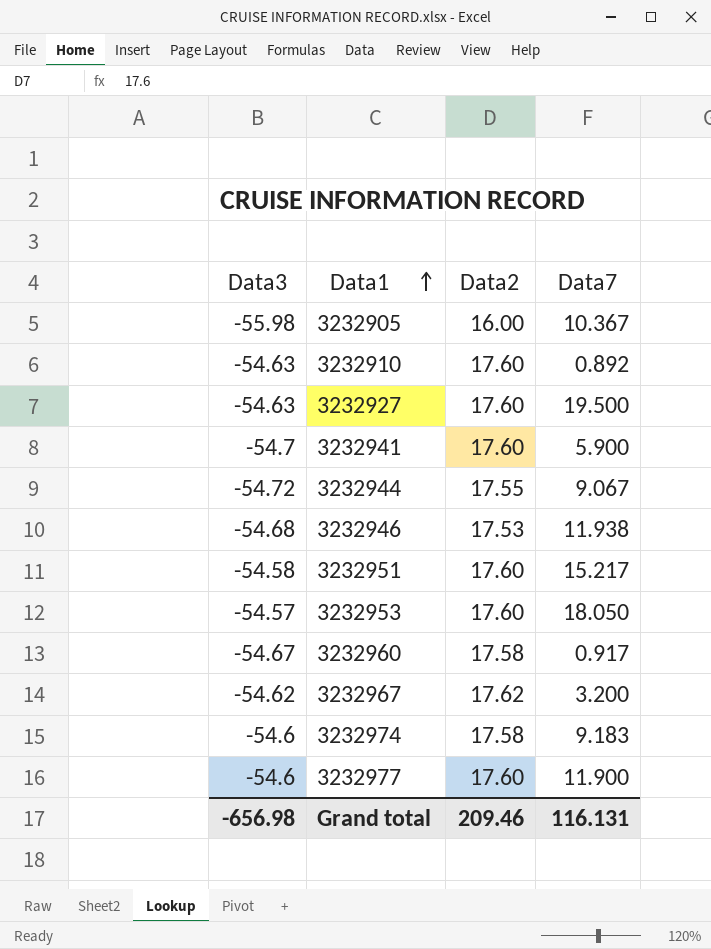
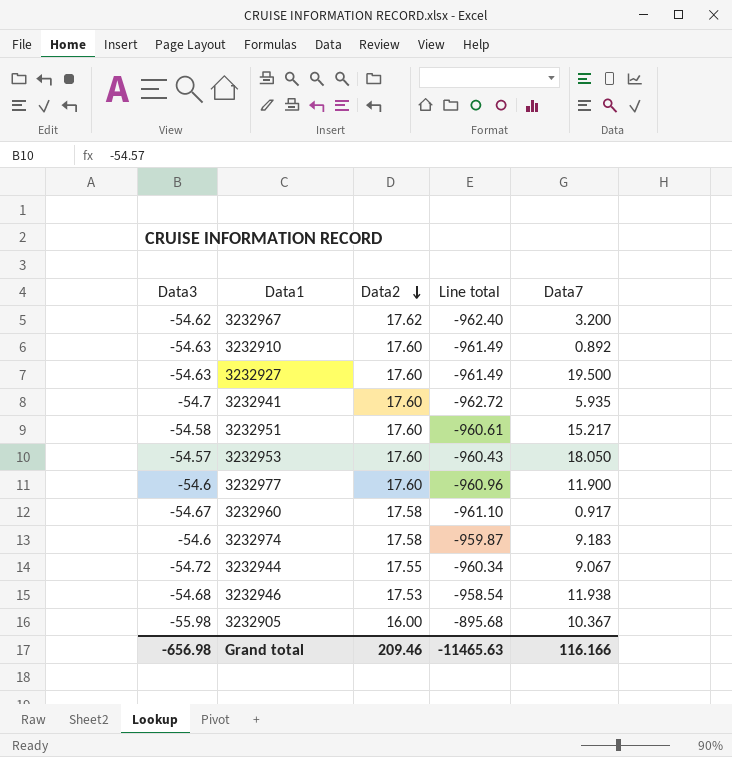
row order: Data1 ascending -> Data2 descending
column Line total | formula: none -> [Data3] * [Data2]
3232941 | Data7: 5.900 -> 5.935
Grand total | Data7: 116.131 -> 116.166

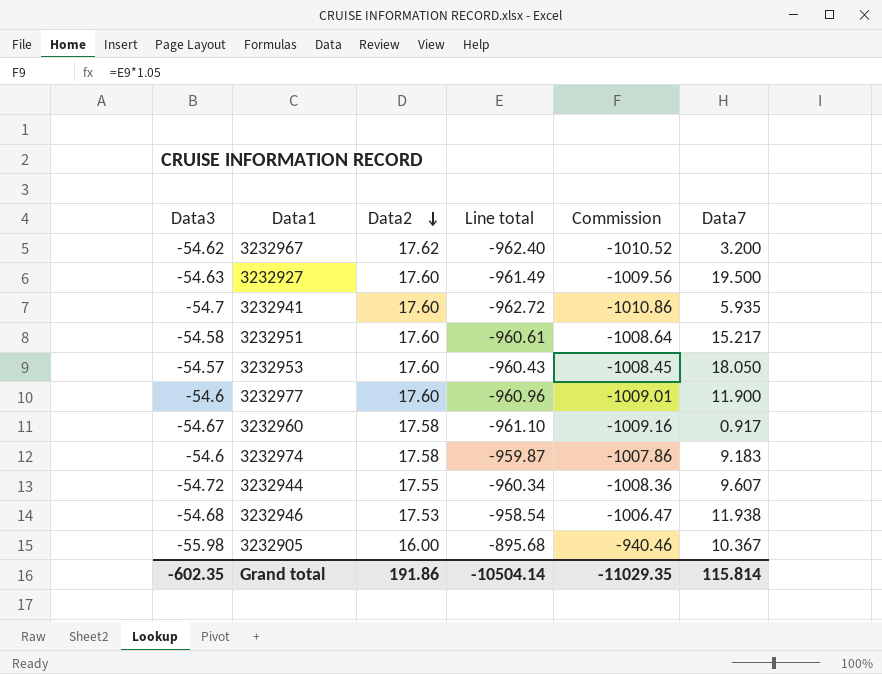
column Commission | formula: none -> [Line total] * 1.05
row 3232910: -54.63 | 17.60 | -961.49 | 0.892 -> none
3232944 | Data7: 9.067 -> 9.607
Grand total | Data3: -656.98 -> -602.35
Grand total | Data2: 209.46 -> 191.86
Grand total | Line total: -11465.63 -> -10504.14
Grand total | Data7: 116.166 -> 115.814

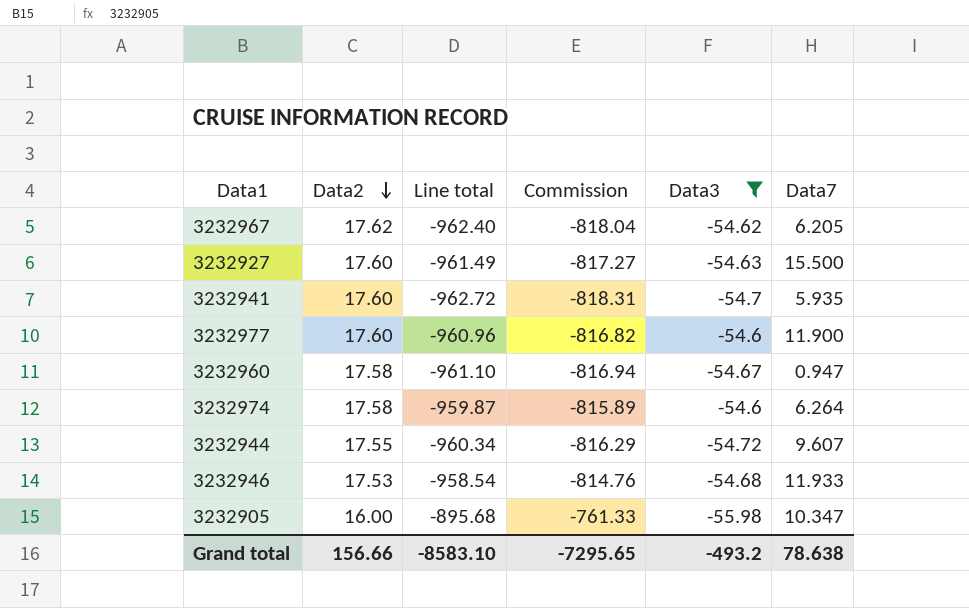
filter: none -> Data3 <= -54.6
column Commission | formula: [Line total] * 1.05 -> [Line total] * 0.85
column Data3 | position: 1 -> 5
3232967 | Data7: 3.200 -> 6.205
3232927 | Data7: 19.500 -> 15.500
3232960 | Data7: 0.917 -> 0.947
3232974 | Data7: 9.183 -> 6.264
3232946 | Data7: 11.938 -> 11.933
3232905 | Data7: 10.367 -> 10.347
Grand total | Data2: 191.86 -> 156.66
Grand total | Line total: -10504.14 -> -8583.10
Grand total | Commission: -11029.35 -> -7295.65
Grand total | Data3: -602.35 -> -493.2
Grand total | Data7: 115.814 -> 78.638

